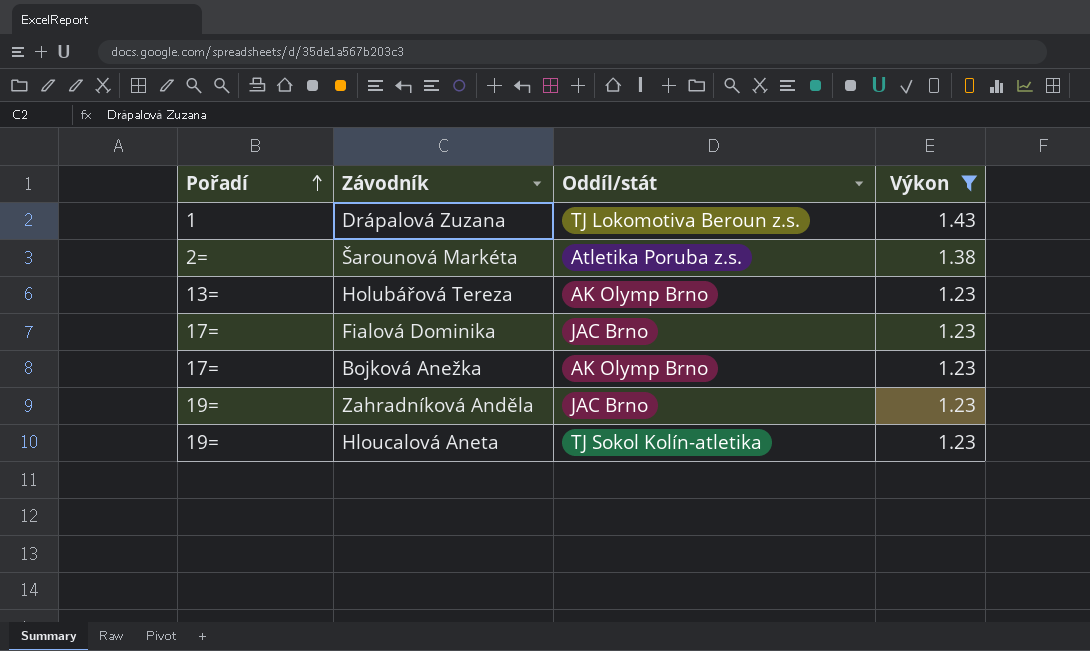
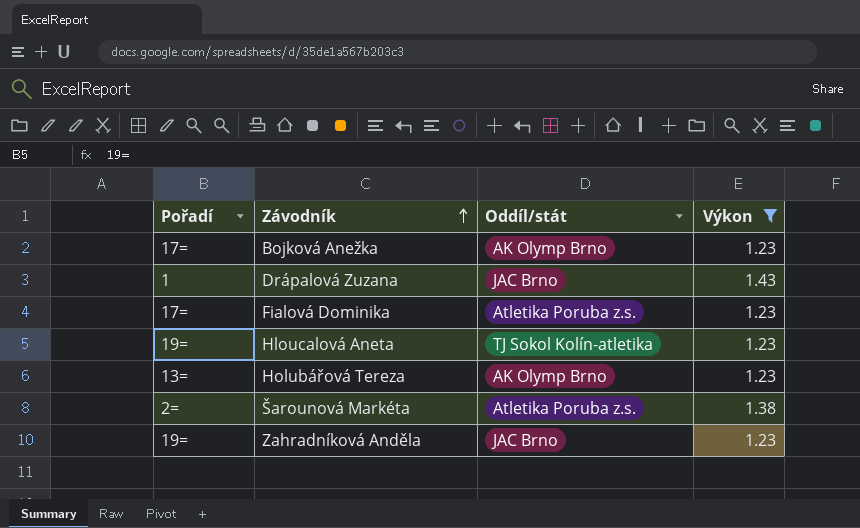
row order: Pořadí ascending -> Závodník ascending
Drápalová Zuzana | Oddíl/stát: TJ Lokomotiva Beroun z.s. -> JAC Brno
Fialová Dominika | Oddíl/stát: JAC Brno -> Atletika Poruba z.s.

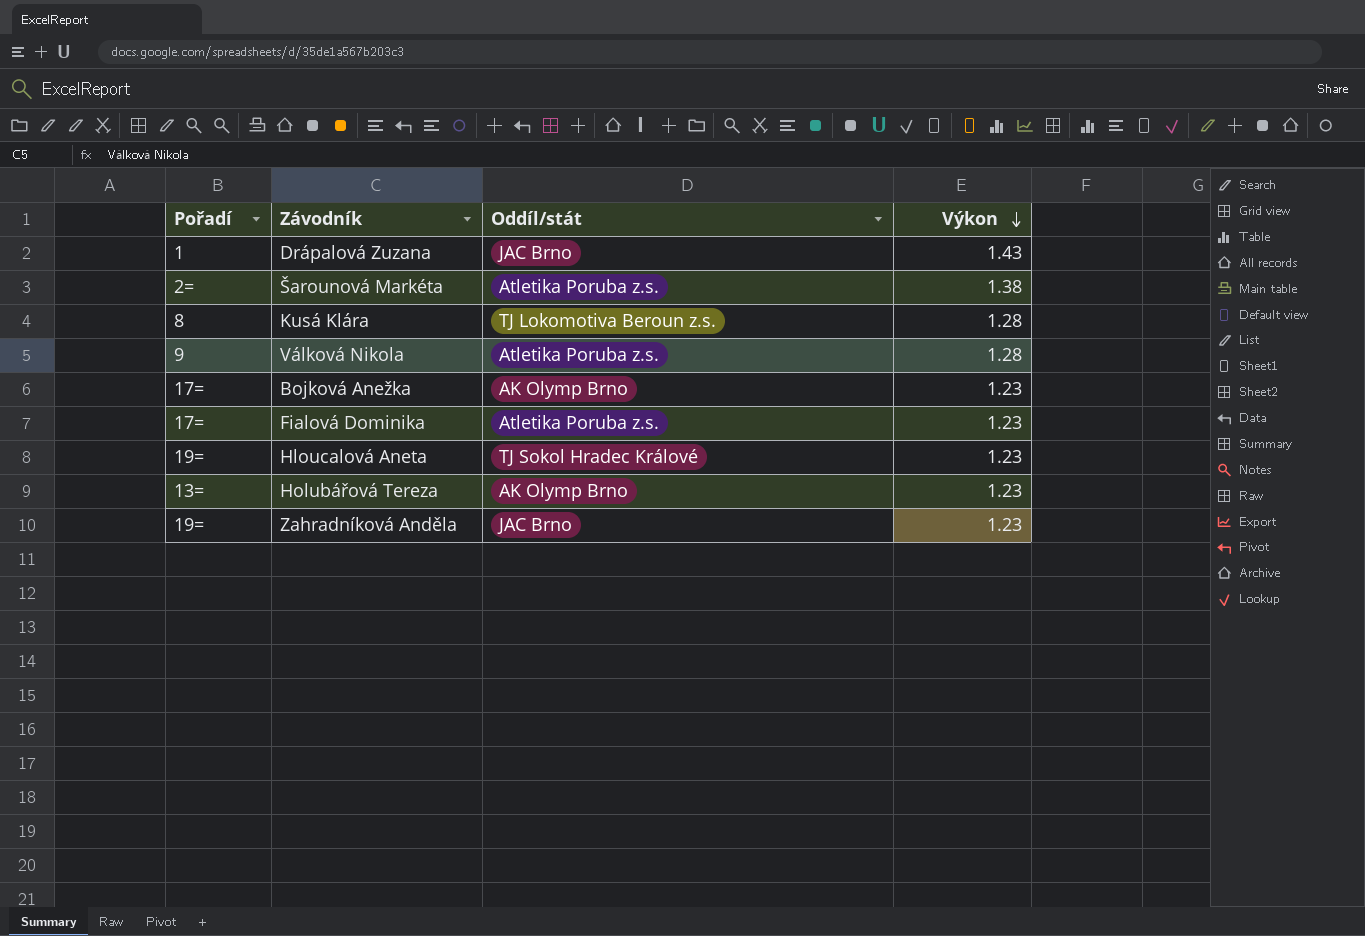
filter: Výkon != 1.28 -> none
row order: Závodník ascending -> Výkon descending
Hloucalová Aneta | Oddíl/stát: TJ Sokol Kolín-atletika -> TJ Sokol Hradec Králové

